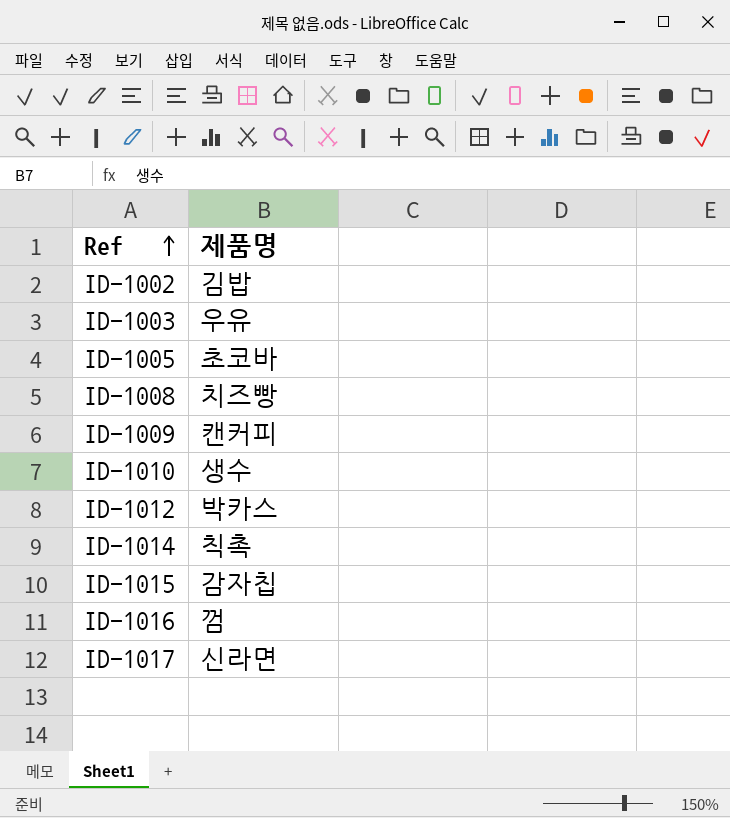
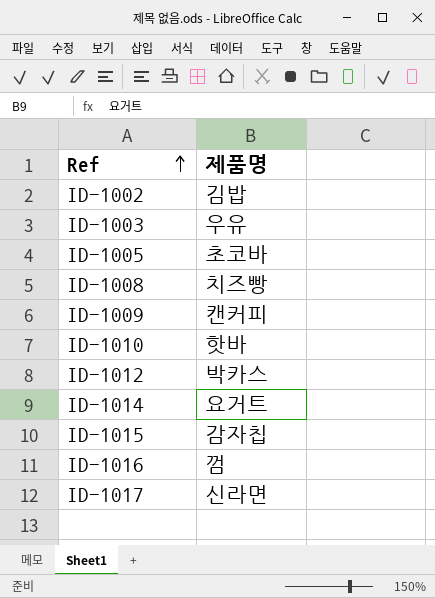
ID-1010 | 제품명: 생수 -> 핫바
ID-1014 | 제품명: 칙촉 -> 요거트

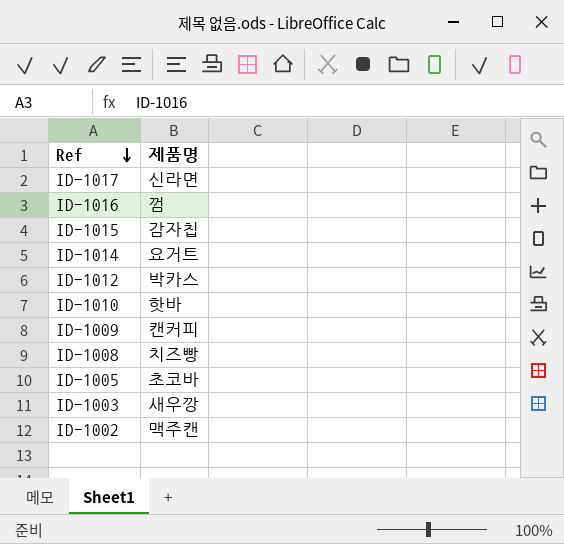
row order: Ref ascending -> Ref descending
ID-1003 | 제품명: 우유 -> 새우깡
ID-1002 | 제품명: 김밥 -> 맥주캔

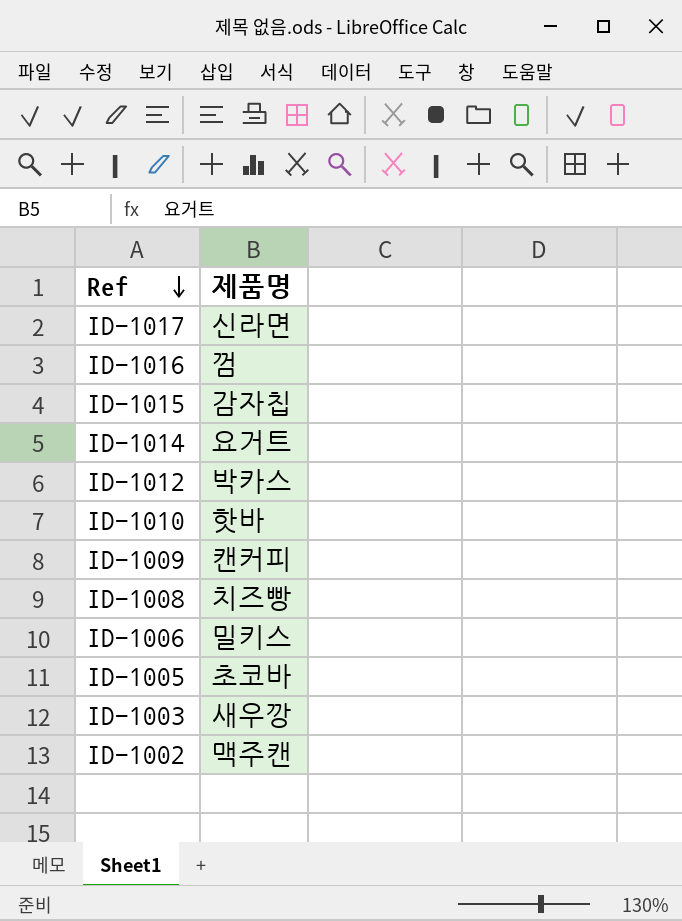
row ID-1006: none -> 밀키스

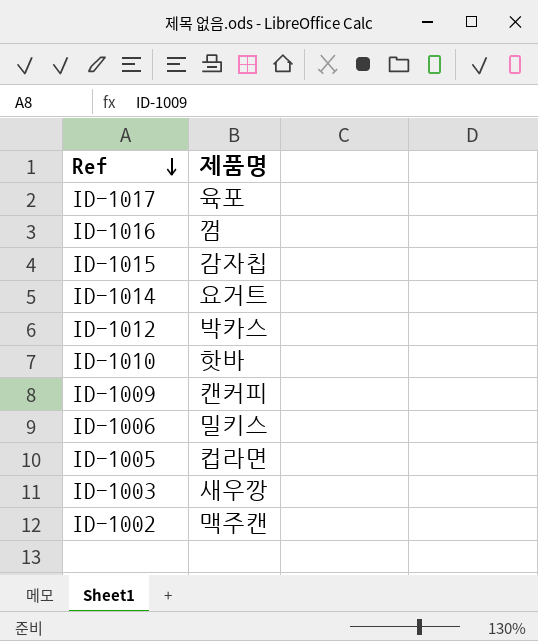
row ID-1008: 치즈빵 -> none
ID-1017 | 제품명: 신라면 -> 육포
ID-1005 | 제품명: 초코바 -> 컵라면

